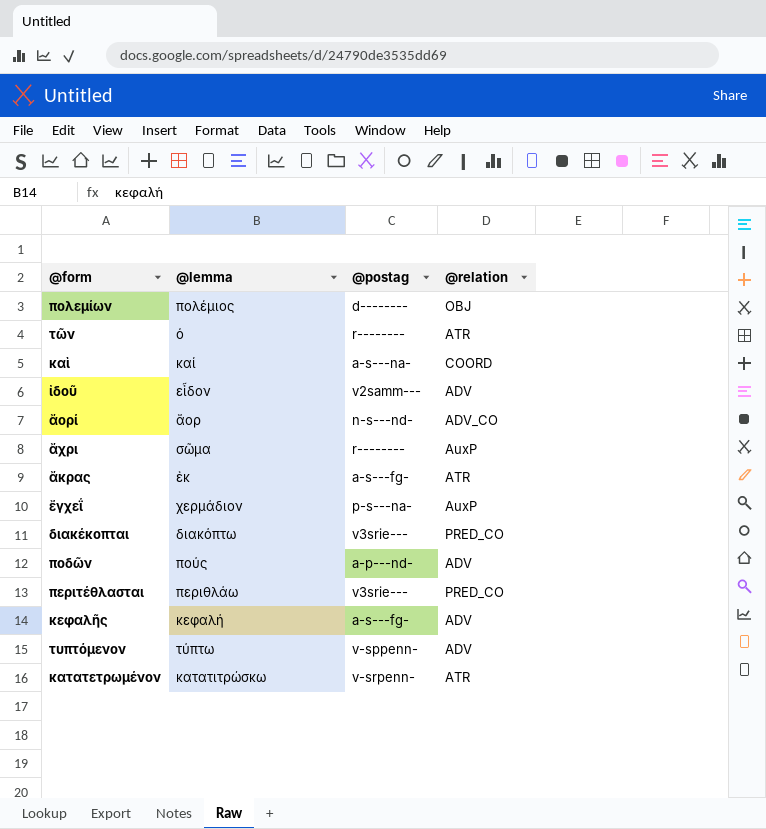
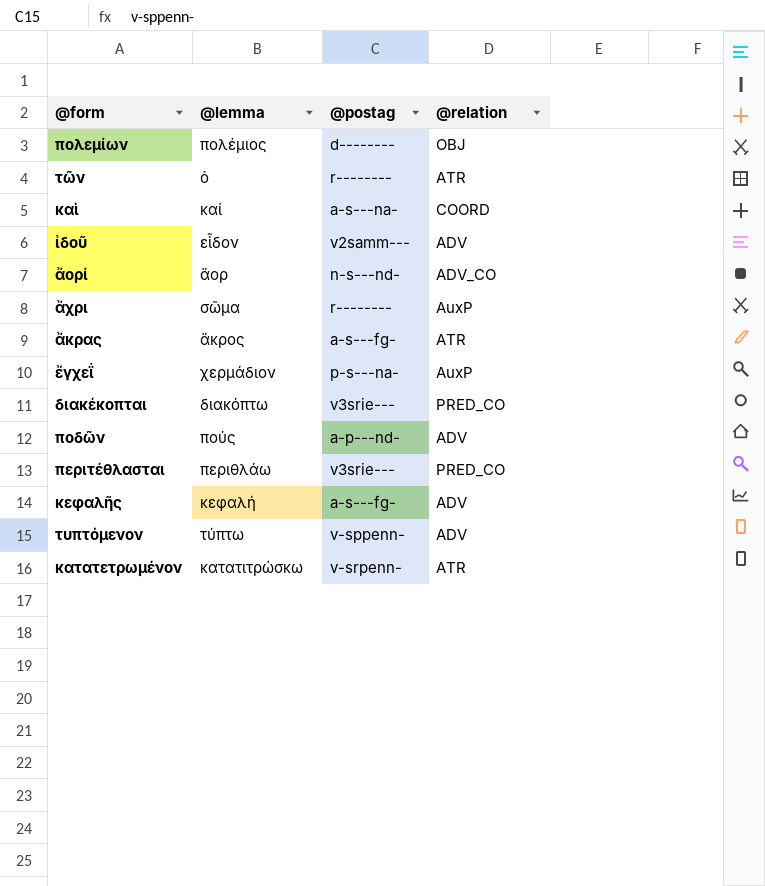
ἄκρας | @lemma: ἐκ -> ἄκρος

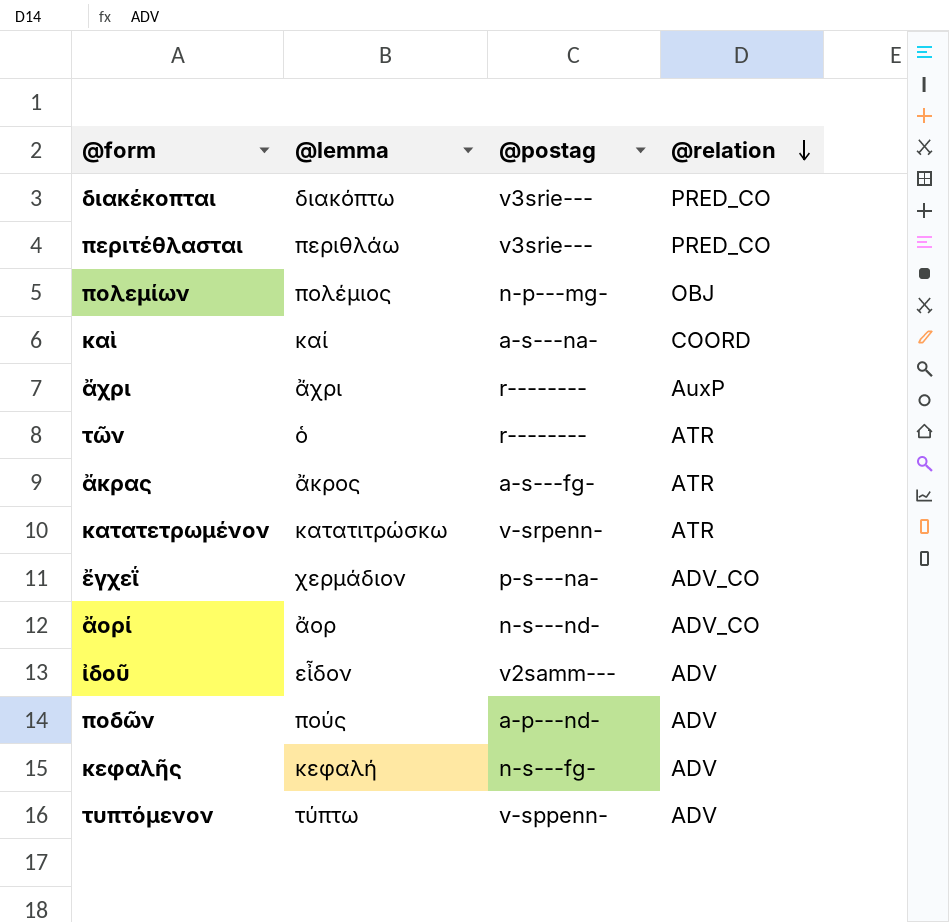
row order: none -> @relation descending
πολεμίων | @postag: d-------- -> n-p---mg-
ἄχρι | @lemma: σῶμα -> ἄχρι
ἔγχεΐ | @relation: AuxP -> ADV_CO
κεφαλῆς | @postag: a-s---fg- -> n-s---fg-

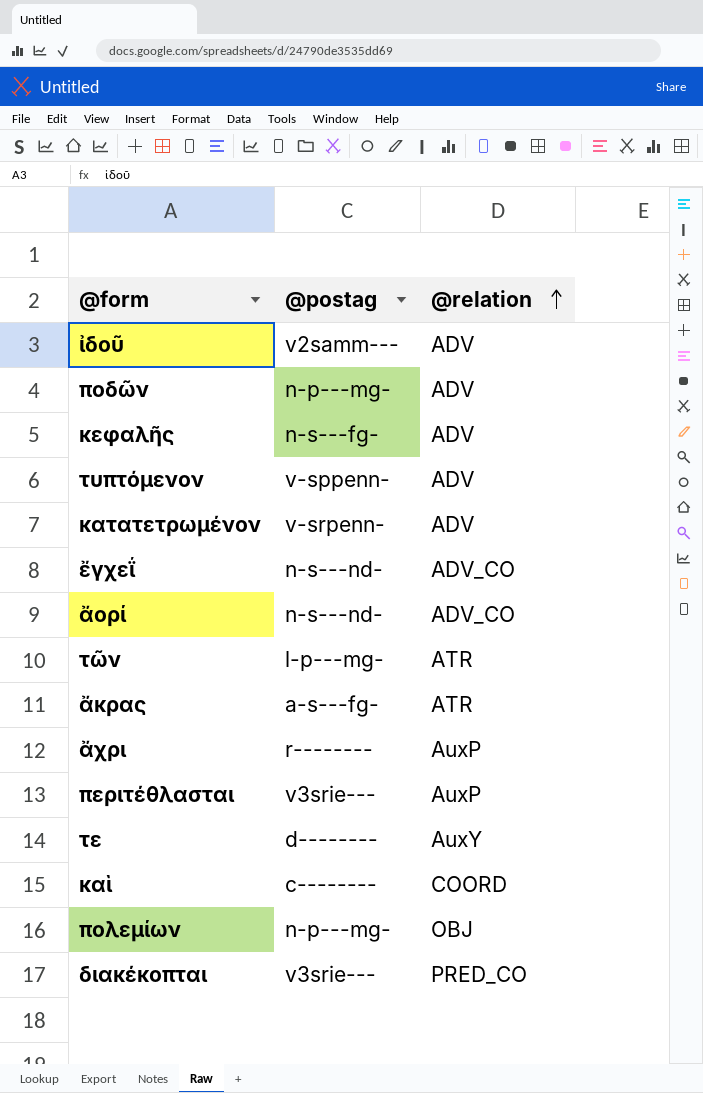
row order: @relation descending -> @relation ascending
column @lemma | position: 2 -> none
ποδῶν | @postag: a-p---nd- -> n-p---mg-
κατατετρωμένον | @relation: ATR -> ADV
ἔγχεΐ | @postag: p-s---na- -> n-s---nd-
τῶν | @postag: r-------- -> l-p---mg-
περιτέθλασται | @relation: PRED_CO -> AuxP
row τε: none -> d-------- | AuxY
καὶ | @postag: a-s---na- -> c--------

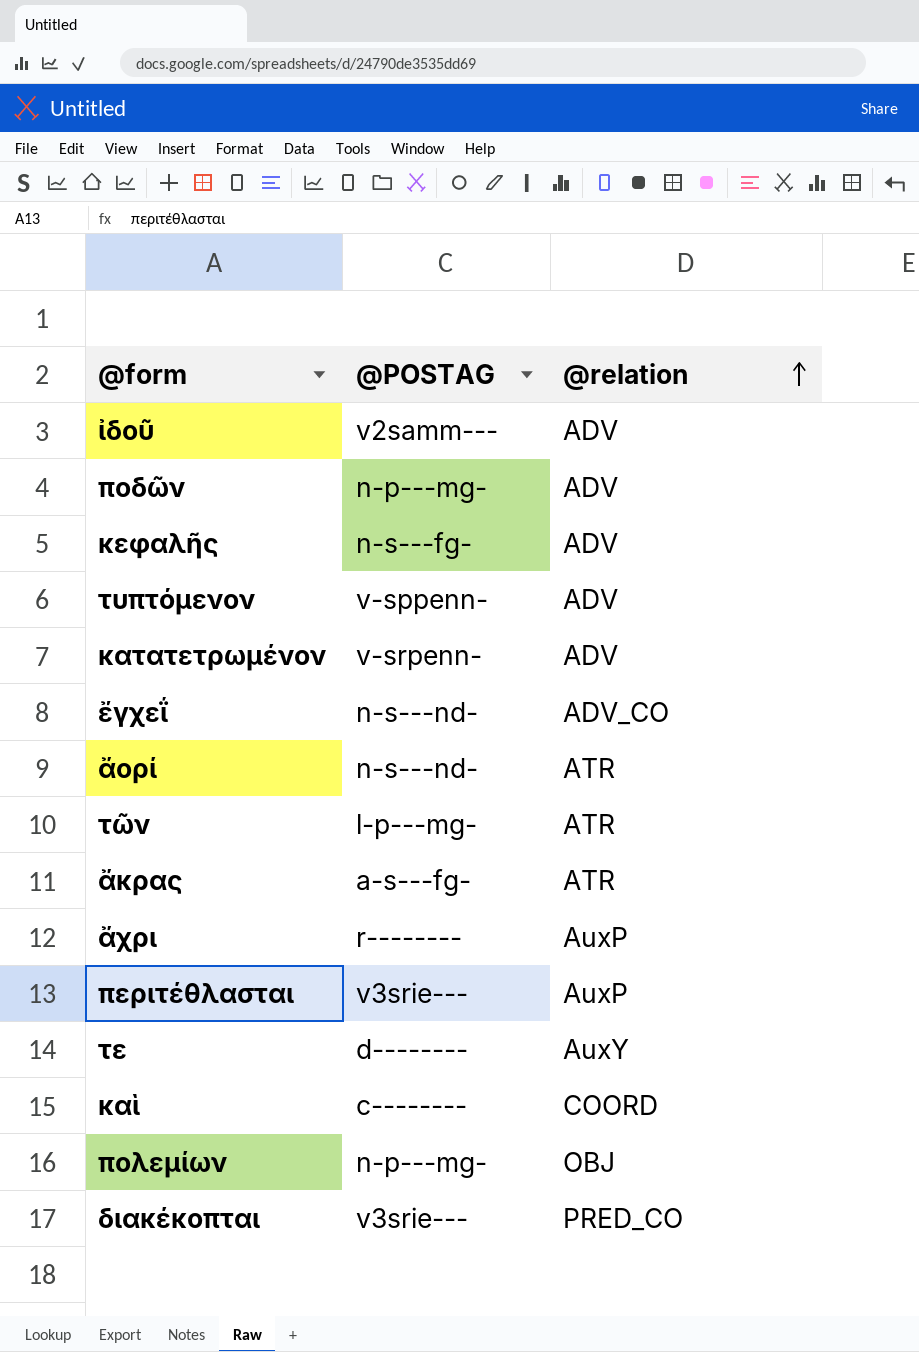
column name: @postag -> @POSTAG
ἄορί | @relation: ADV_CO -> ATR

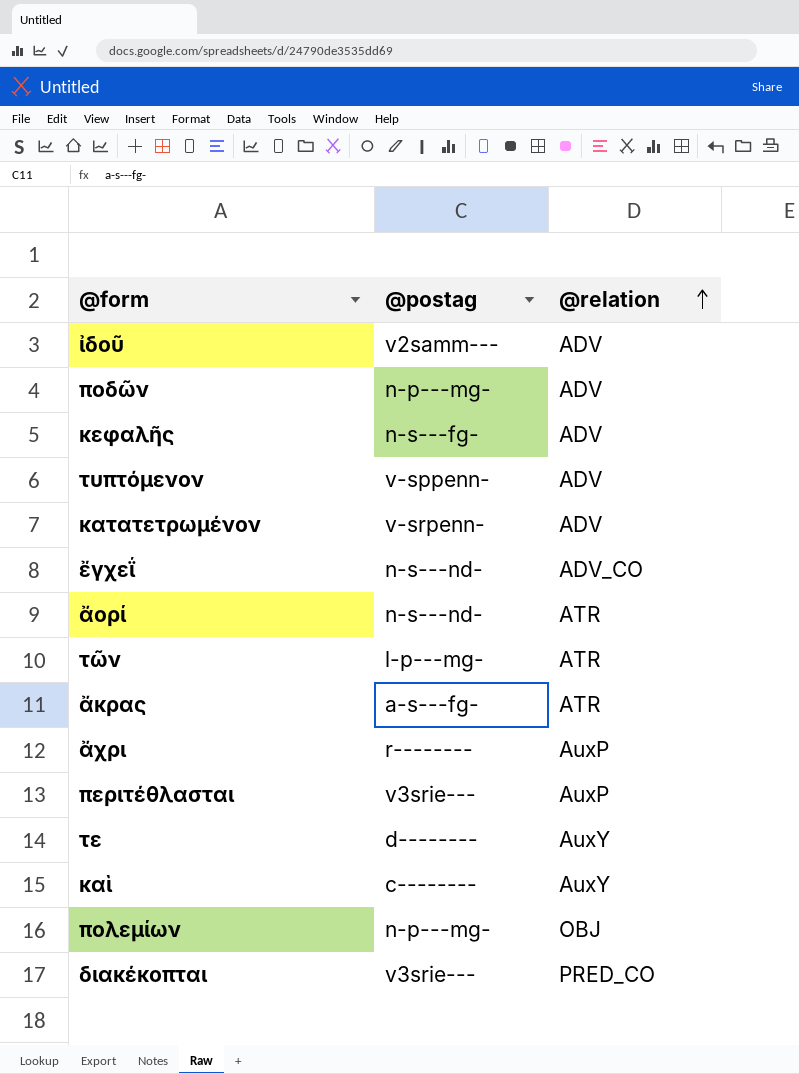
column name: @POSTAG -> @postag
καὶ | @relation: COORD -> AuxY

